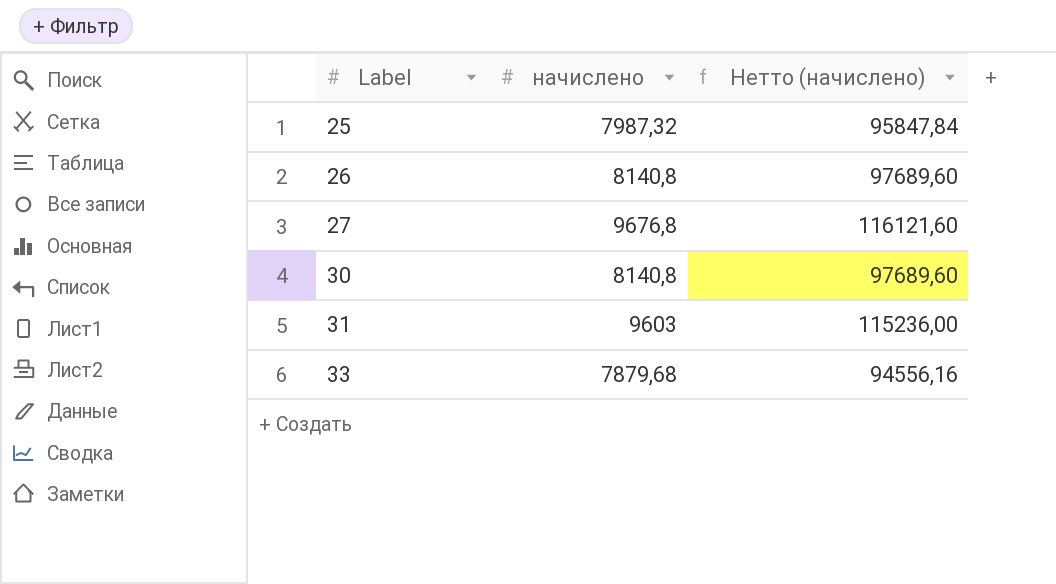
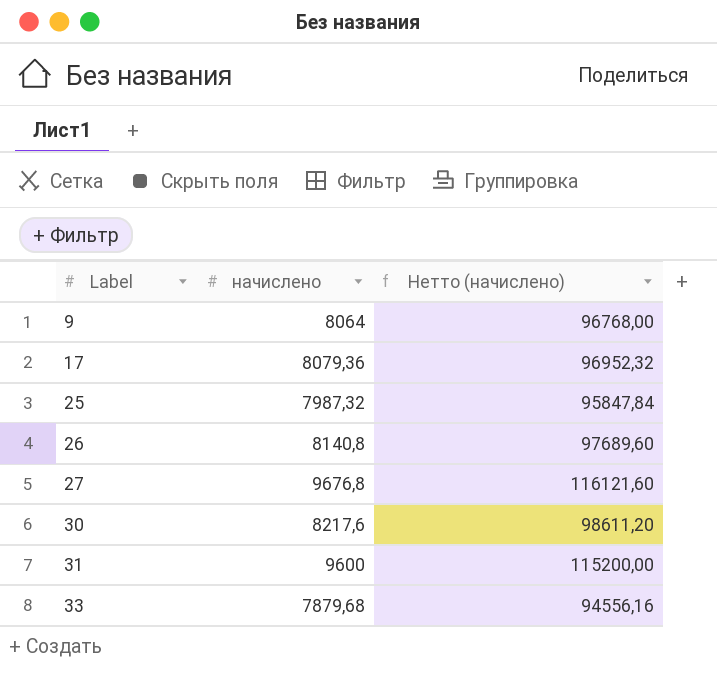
row 9: none -> 8064 | 96768,00
row 17: none -> 8079,36 | 96952,32
30 | начислено: 8140,8 -> 8217,6
30 | Нетто (начислено): 97689,60 -> 98611,20
31 | начислено: 9603 -> 9600
31 | Нетто (начислено): 115236,00 -> 115200,00

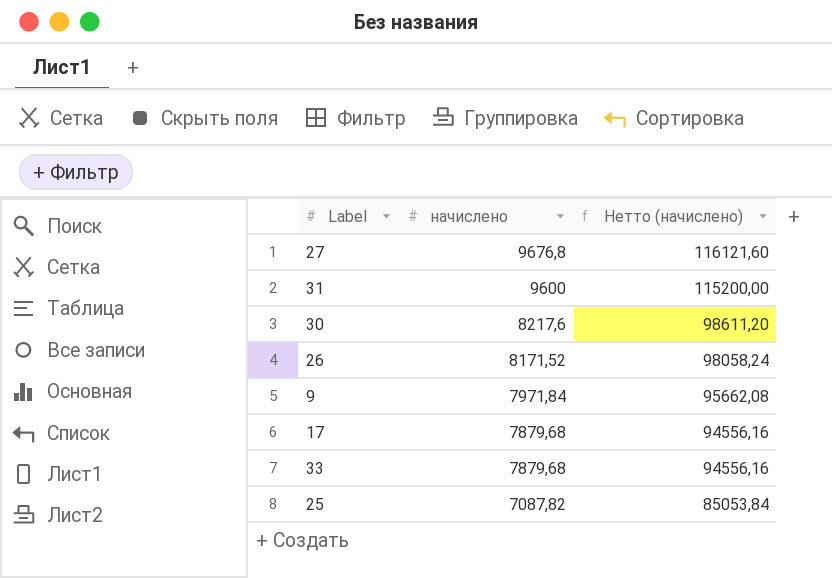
row order: Label ascending -> начислено descending
26 | начислено: 8140,8 -> 8171,52
26 | Нетто (начислено): 97689,60 -> 98058,24
9 | начислено: 8064 -> 7971,84
9 | Нетто (начислено): 96768,00 -> 95662,08
17 | начислено: 8079,36 -> 7879,68
17 | Нетто (начислено): 96952,32 -> 94556,16
25 | начислено: 7987,32 -> 7087,82
25 | Нетто (начислено): 95847,84 -> 85053,84

